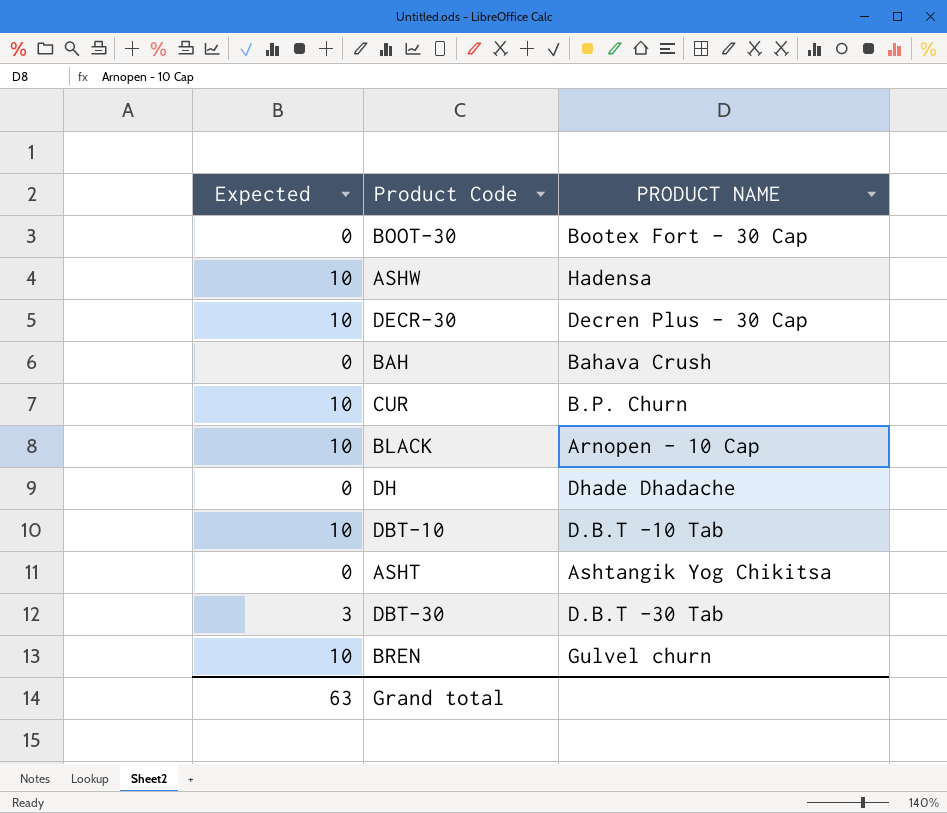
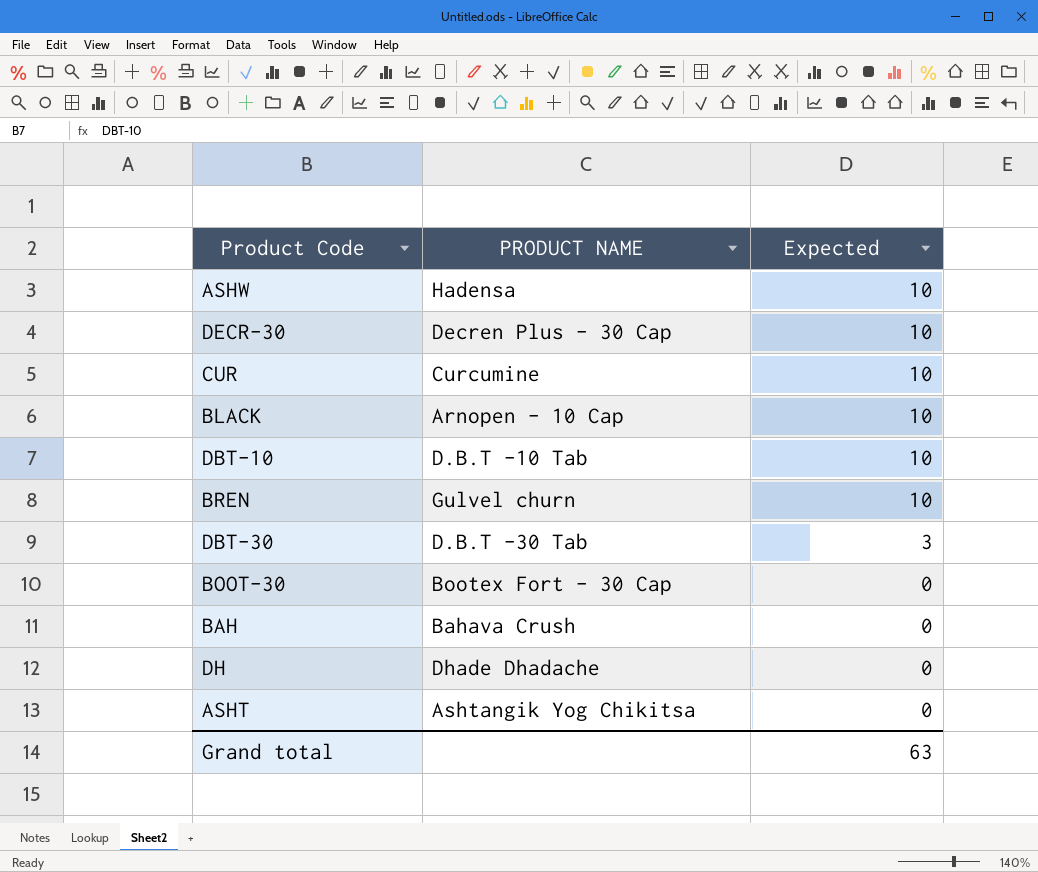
row order: none -> Expected descending
column Expected | position: 1 -> 3
CUR | PRODUCT NAME: B.P. Churn -> Curcumine

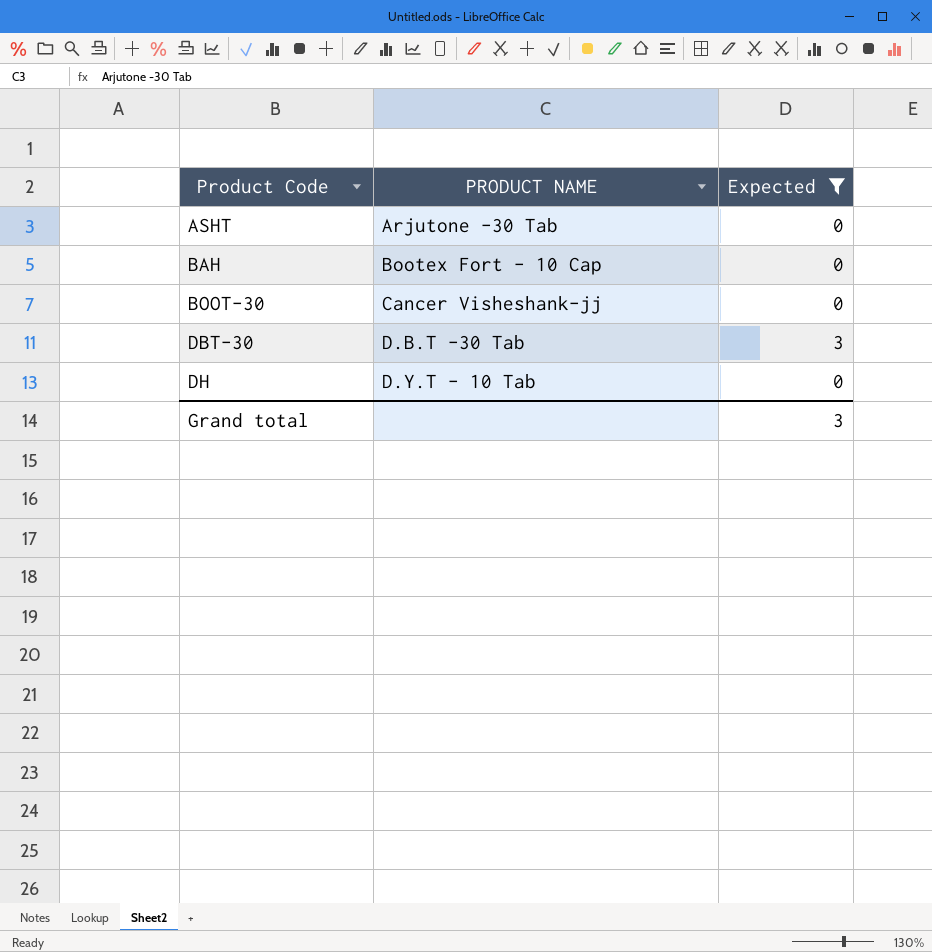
filter: none -> Expected != 10
row order: Expected descending -> Product Code ascending
ASHT | PRODUCT NAME: Ashtangik Yog Chikitsa -> Arjutone -30 Tab
BAH | PRODUCT NAME: Bahava Crush -> Bootex Fort - 10 Cap
BOOT-30 | PRODUCT NAME: Bootex Fort - 30 Cap -> Cancer Visheshank-jj
DH | PRODUCT NAME: Dhade Dhadache -> D.Y.T - 10 Tab
Grand total | Expected: 63 -> 3

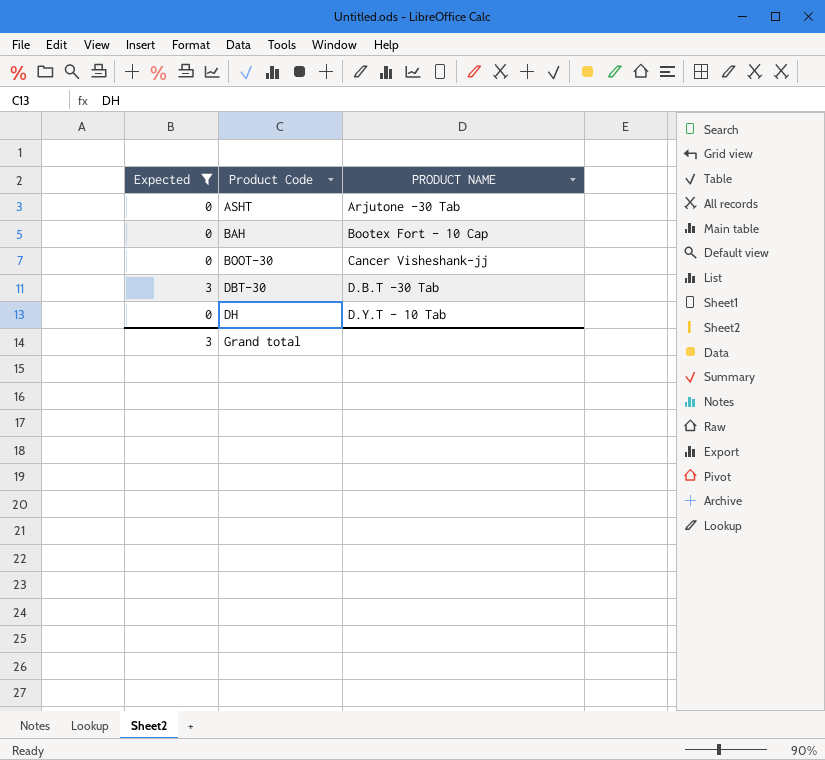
column Expected | position: 3 -> 1

